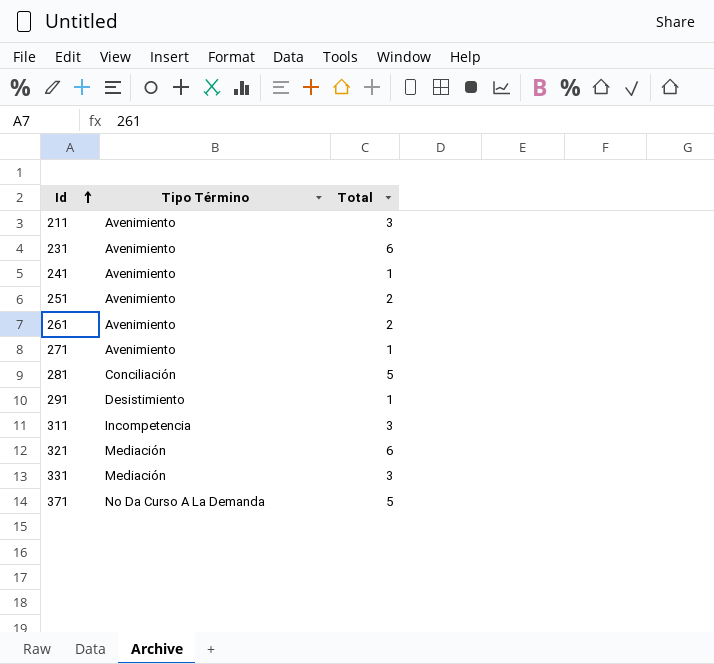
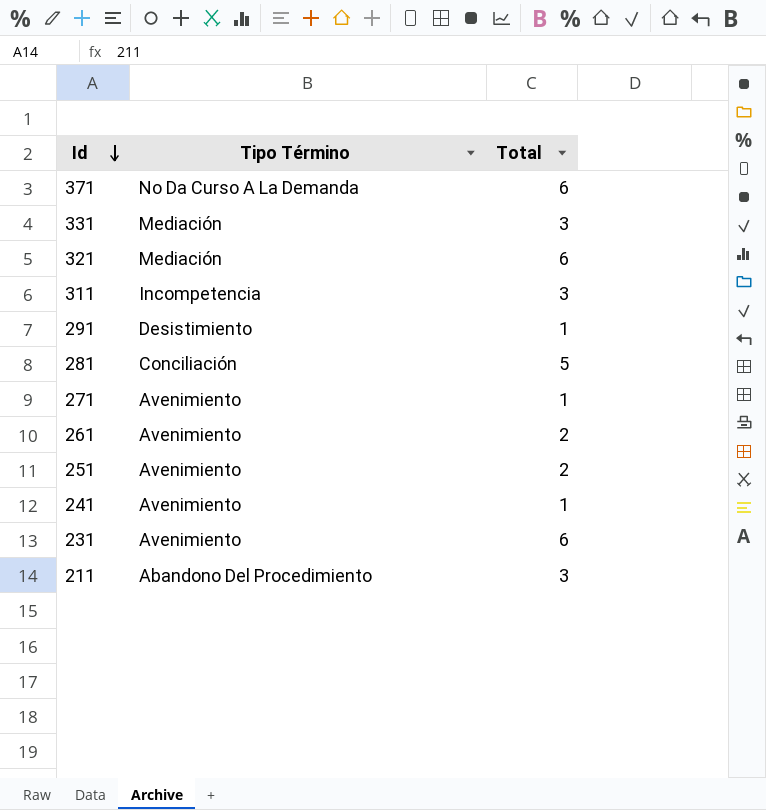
row order: Id ascending -> Id descending
371 | Total: 5 -> 6
211 | Tipo Término: Avenimiento -> Abandono Del Procedimiento

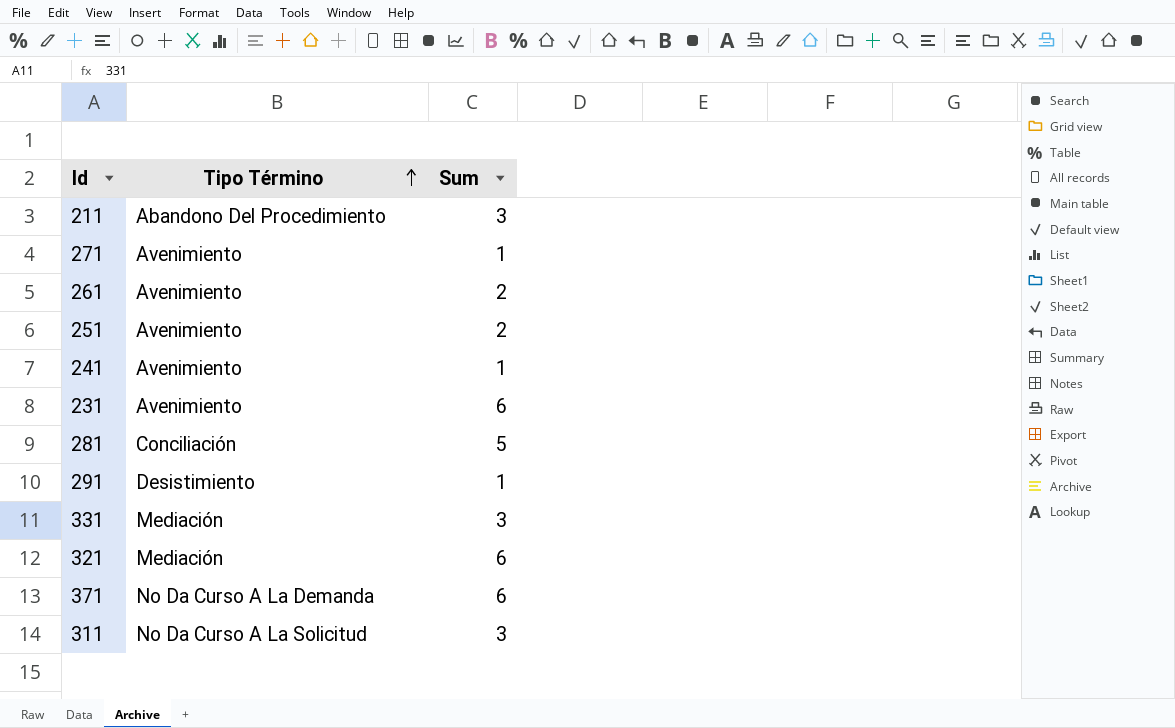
row order: Id descending -> Tipo Término ascending
column name: Total -> Sum
311 | Tipo Término: Incompetencia -> No Da Curso A La Solicitud

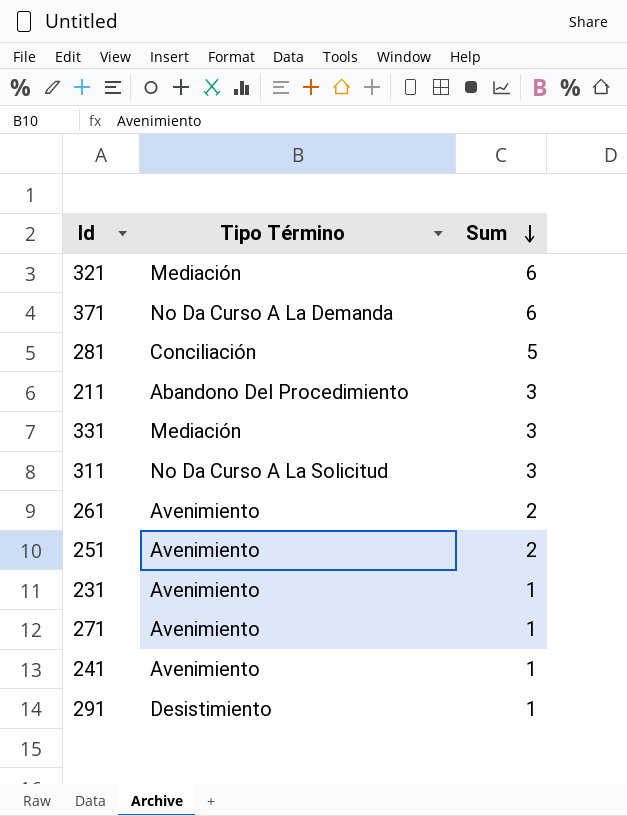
row order: Tipo Término ascending -> Sum descending
231 | Sum: 6 -> 1

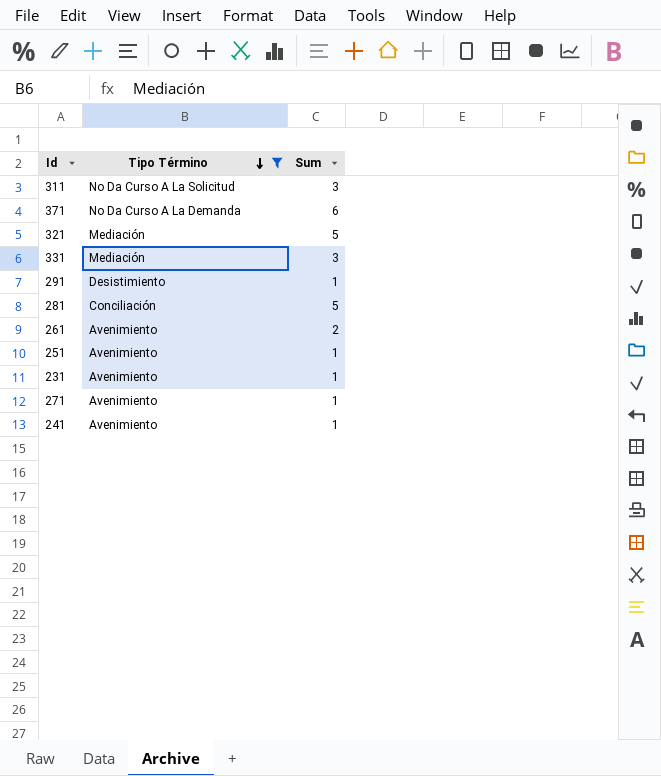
filter: none -> Tipo Término != Abandono Del Procedimiento
row order: Sum descending -> Tipo Término descending
321 | Sum: 6 -> 5
251 | Sum: 2 -> 1

